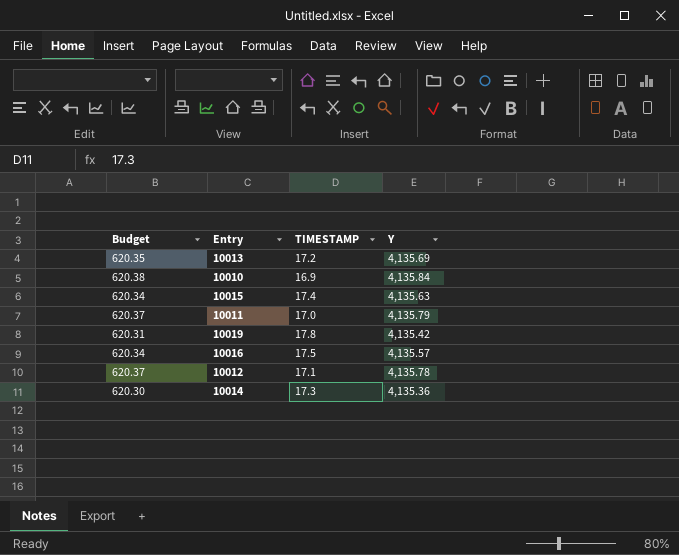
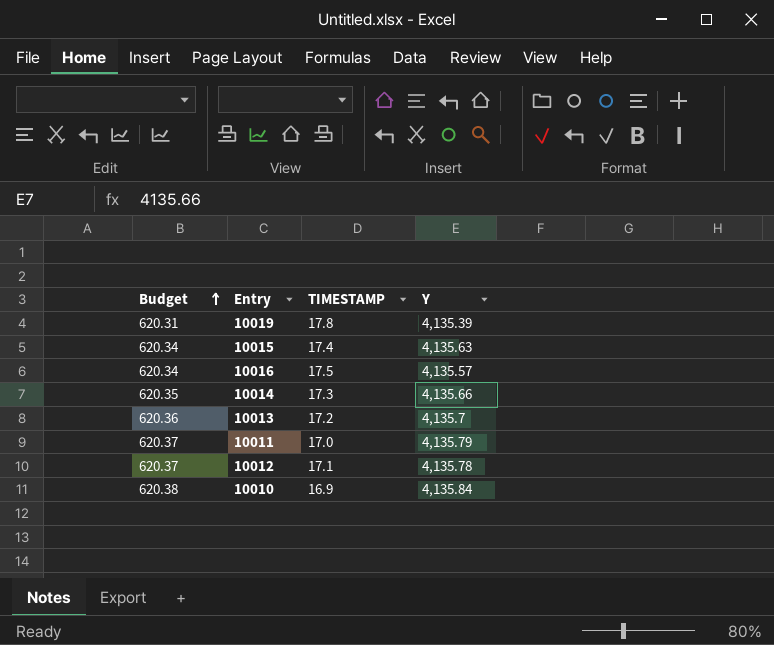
row order: none -> Budget ascending
10019 | Y: 4,135.42 -> 4,135.39
10014 | Budget: 620.30 -> 620.35
10014 | Y: 4,135.36 -> 4,135.66
10013 | Budget: 620.35 -> 620.36
10013 | Y: 4,135.69 -> 4,135.7

